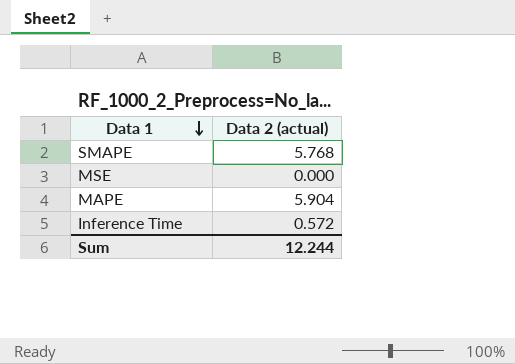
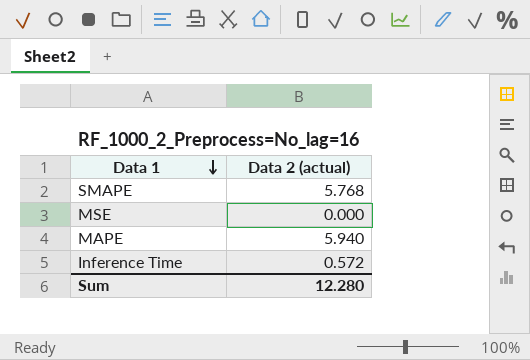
MAPE | Data 2 (actual): 5.904 -> 5.940
Sum | Data 2 (actual): 12.244 -> 12.280

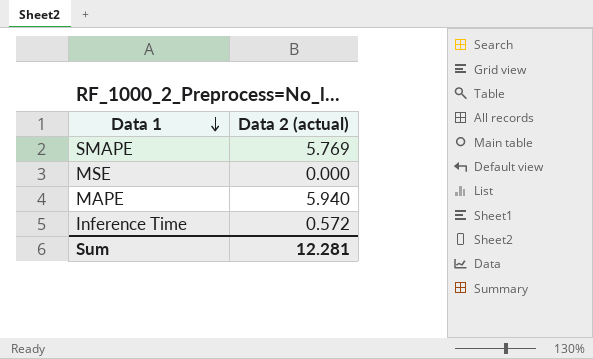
SMAPE | Data 2 (actual): 5.768 -> 5.769
Sum | Data 2 (actual): 12.280 -> 12.281

